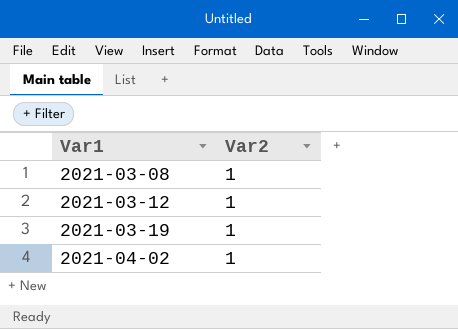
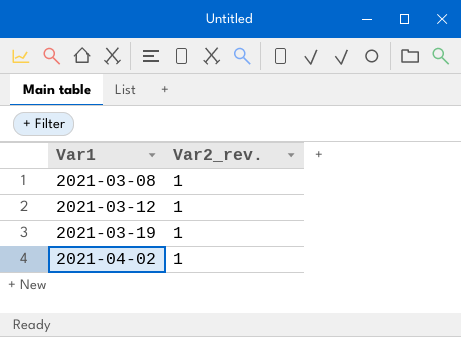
column name: Var2 -> Var2_rev.

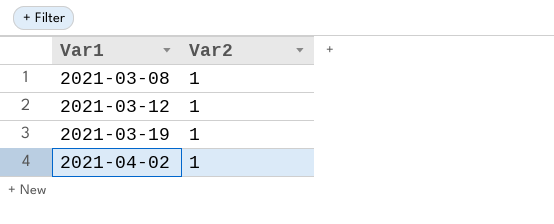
column name: Var2_rev. -> Var2

